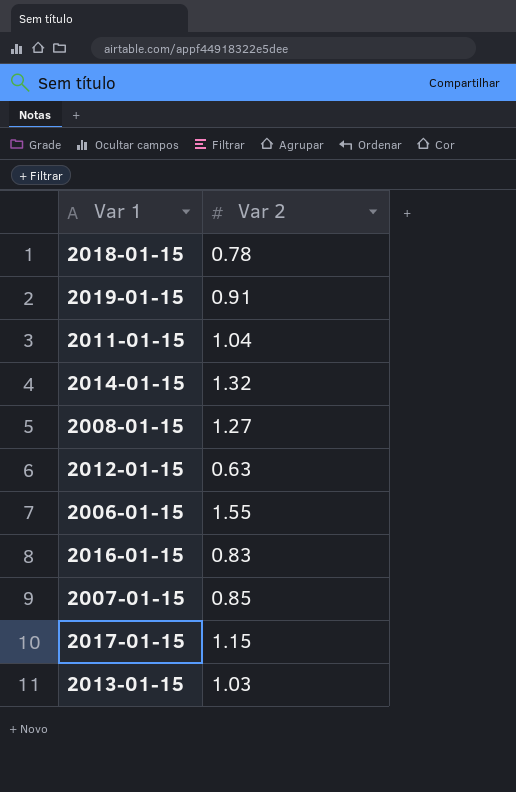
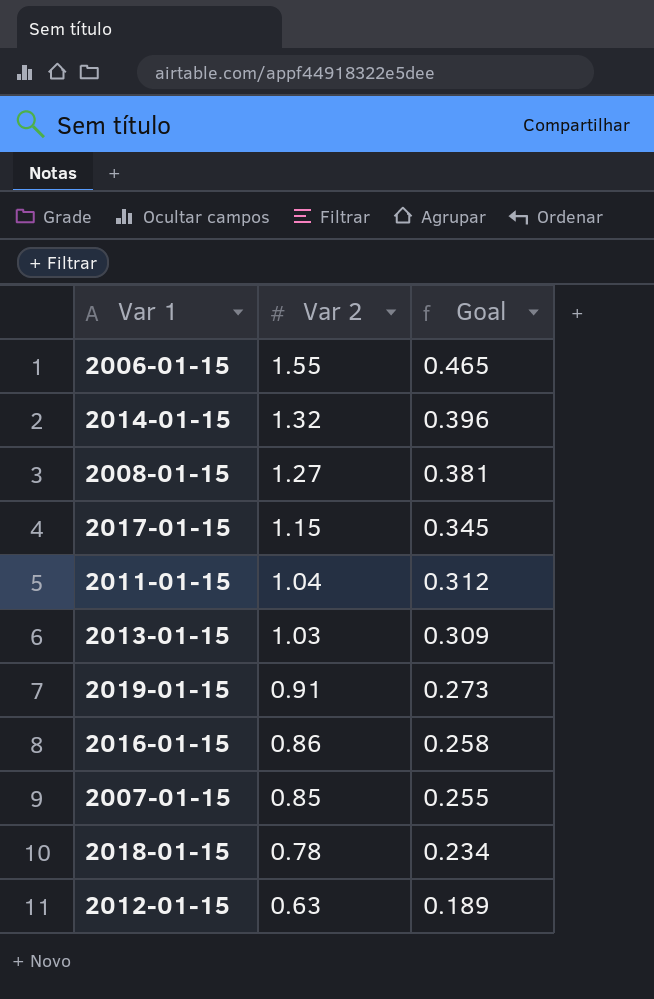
row order: none -> Var 2 descending
column Goal | formula: none -> [Var 2] * 0.3
2016-01-15 | Var 2: 0.83 -> 0.86

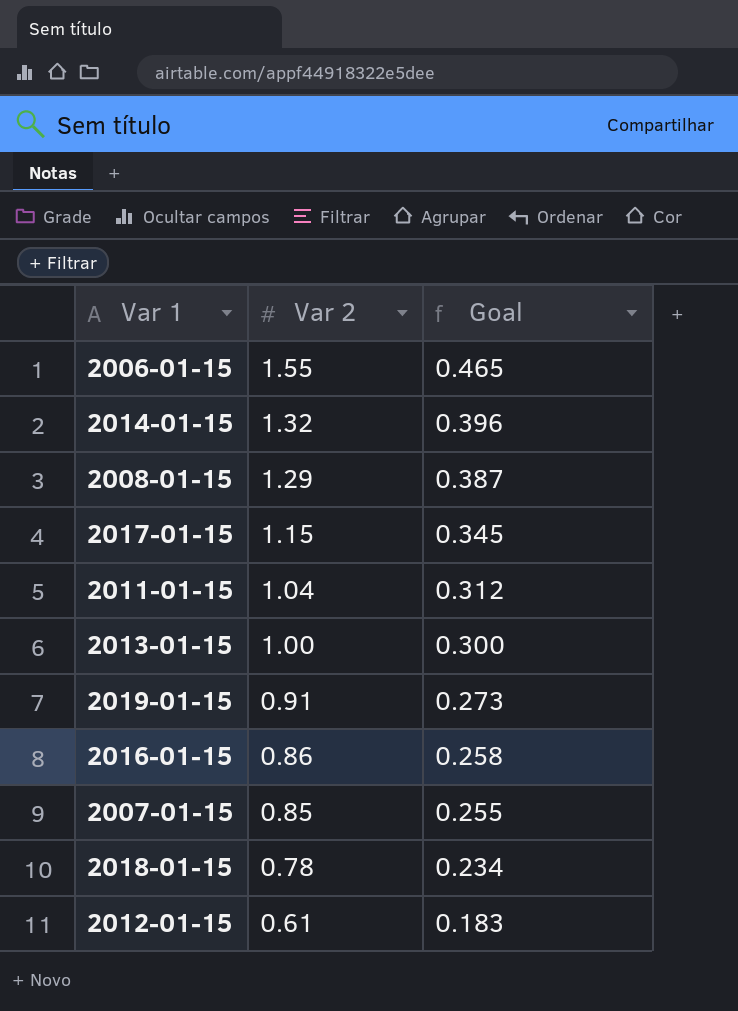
2008-01-15 | Var 2: 1.27 -> 1.29
2008-01-15 | Goal: 0.381 -> 0.387
2013-01-15 | Var 2: 1.03 -> 1.00
2013-01-15 | Goal: 0.309 -> 0.300
2012-01-15 | Var 2: 0.63 -> 0.61
2012-01-15 | Goal: 0.189 -> 0.183

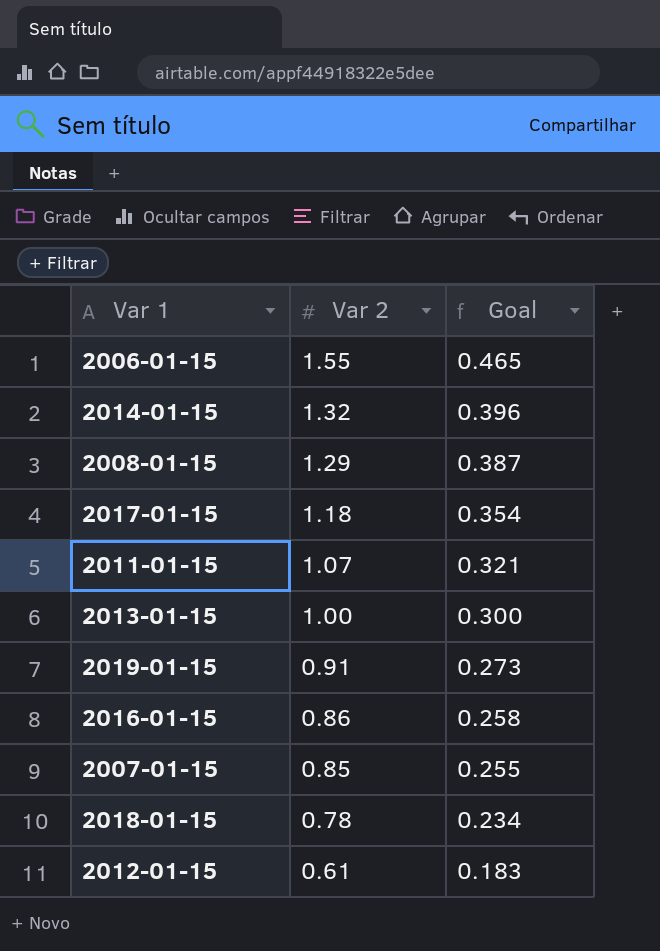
2017-01-15 | Var 2: 1.15 -> 1.18
2017-01-15 | Goal: 0.345 -> 0.354
2011-01-15 | Var 2: 1.04 -> 1.07
2011-01-15 | Goal: 0.312 -> 0.321

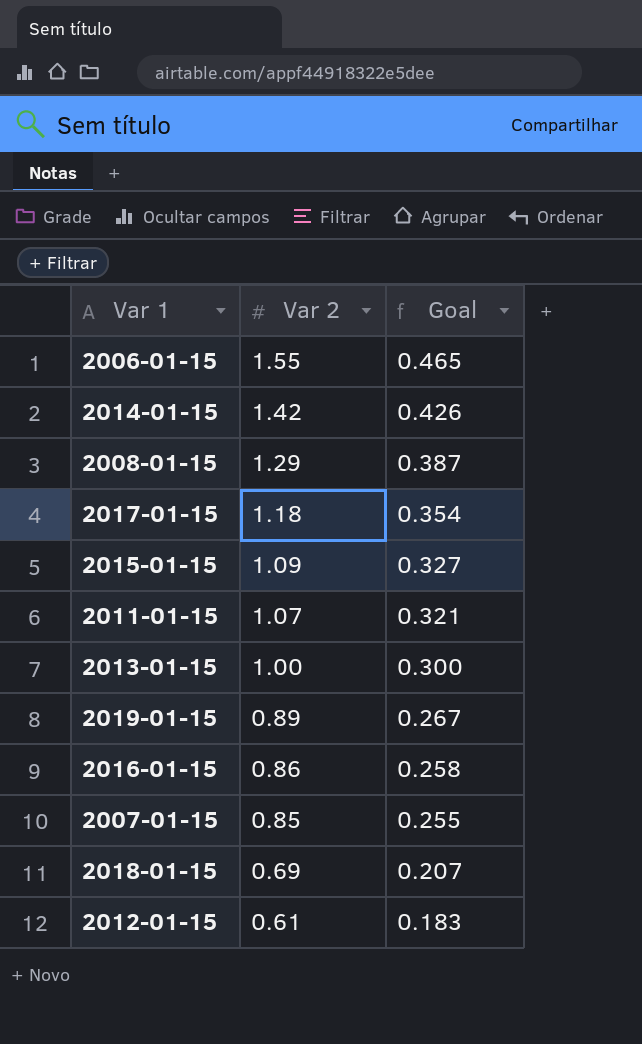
2014-01-15 | Var 2: 1.32 -> 1.42
2014-01-15 | Goal: 0.396 -> 0.426
row 2015-01-15: none -> 1.09 | 0.327
2019-01-15 | Var 2: 0.91 -> 0.89
2019-01-15 | Goal: 0.273 -> 0.267
2018-01-15 | Var 2: 0.78 -> 0.69
2018-01-15 | Goal: 0.234 -> 0.207

